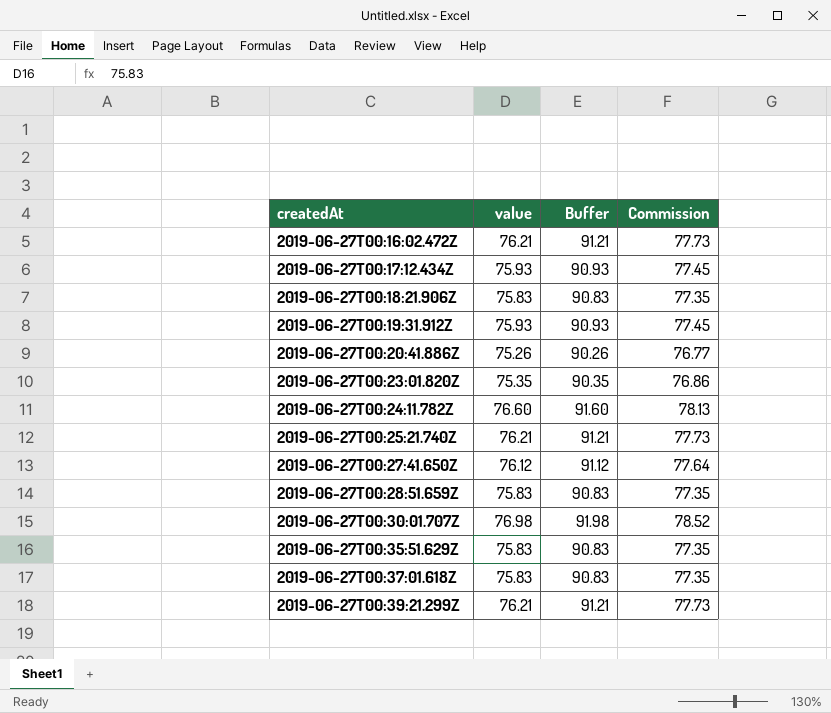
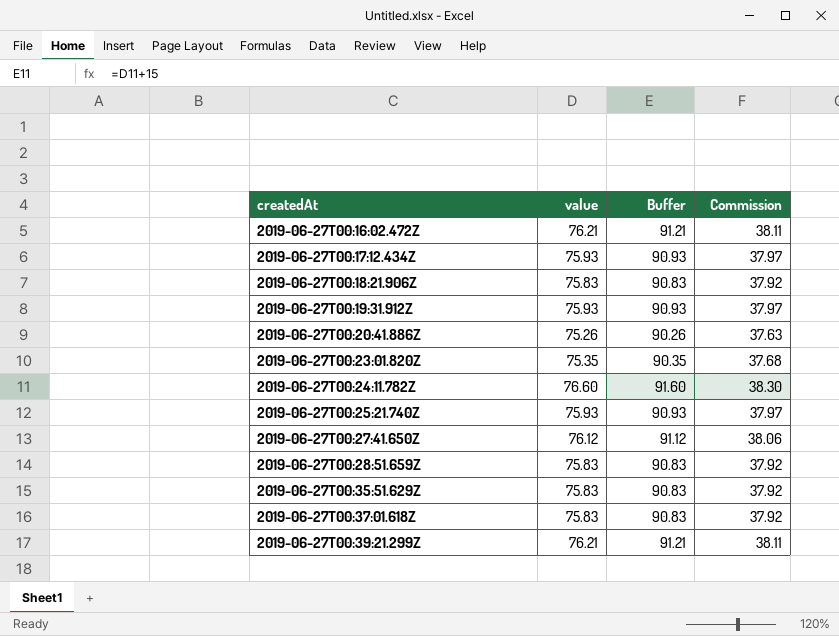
column Commission | formula: [value] * 1.02 -> [value] * 0.5
row 2019-06-27T00:30:01.707Z: 76.98 | 91.98 | 78.52 -> none
2019-06-27T00:25:21.740Z | value: 76.21 -> 75.93
2019-06-27T00:25:21.740Z | Buffer: 91.21 -> 90.93

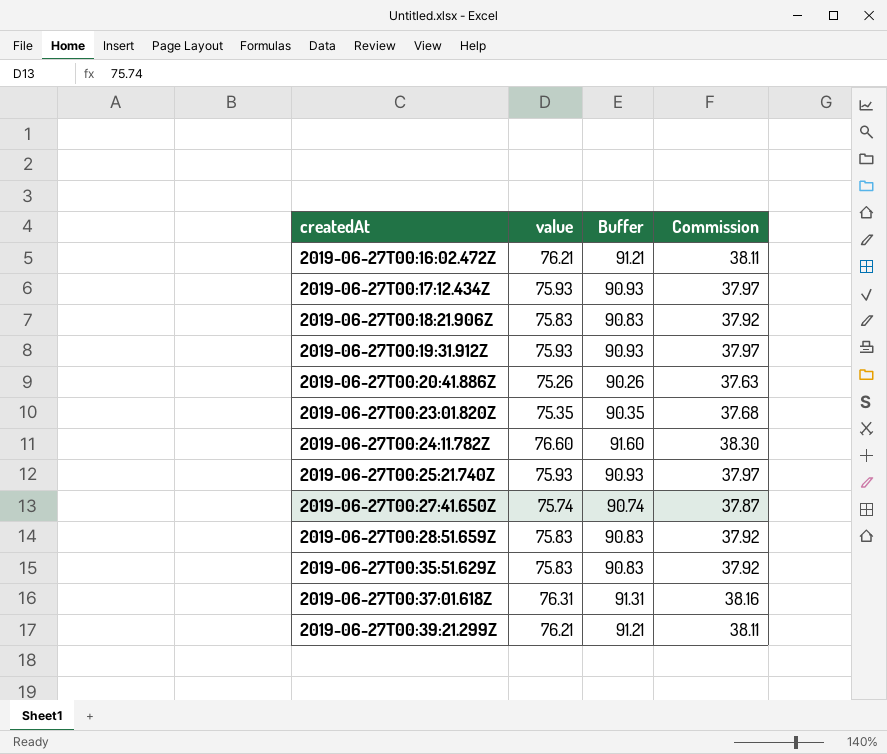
2019-06-27T00:27:41.650Z | value: 76.12 -> 75.74
2019-06-27T00:27:41.650Z | Buffer: 91.12 -> 90.74
2019-06-27T00:27:41.650Z | Commission: 38.06 -> 37.87
2019-06-27T00:37:01.618Z | value: 75.83 -> 76.31
2019-06-27T00:37:01.618Z | Buffer: 90.83 -> 91.31
2019-06-27T00:37:01.618Z | Commission: 37.92 -> 38.16

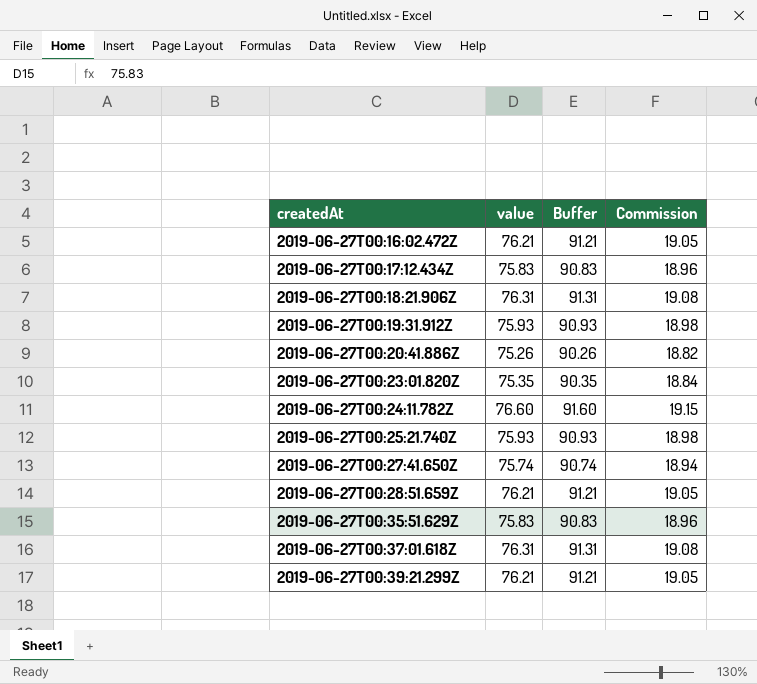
column Commission | formula: [value] * 0.5 -> [value] * 0.25
2019-06-27T00:17:12.434Z | value: 75.93 -> 75.83
2019-06-27T00:17:12.434Z | Buffer: 90.93 -> 90.83
2019-06-27T00:18:21.906Z | value: 75.83 -> 76.31
2019-06-27T00:18:21.906Z | Buffer: 90.83 -> 91.31
2019-06-27T00:28:51.659Z | value: 75.83 -> 76.21
2019-06-27T00:28:51.659Z | Buffer: 90.83 -> 91.21

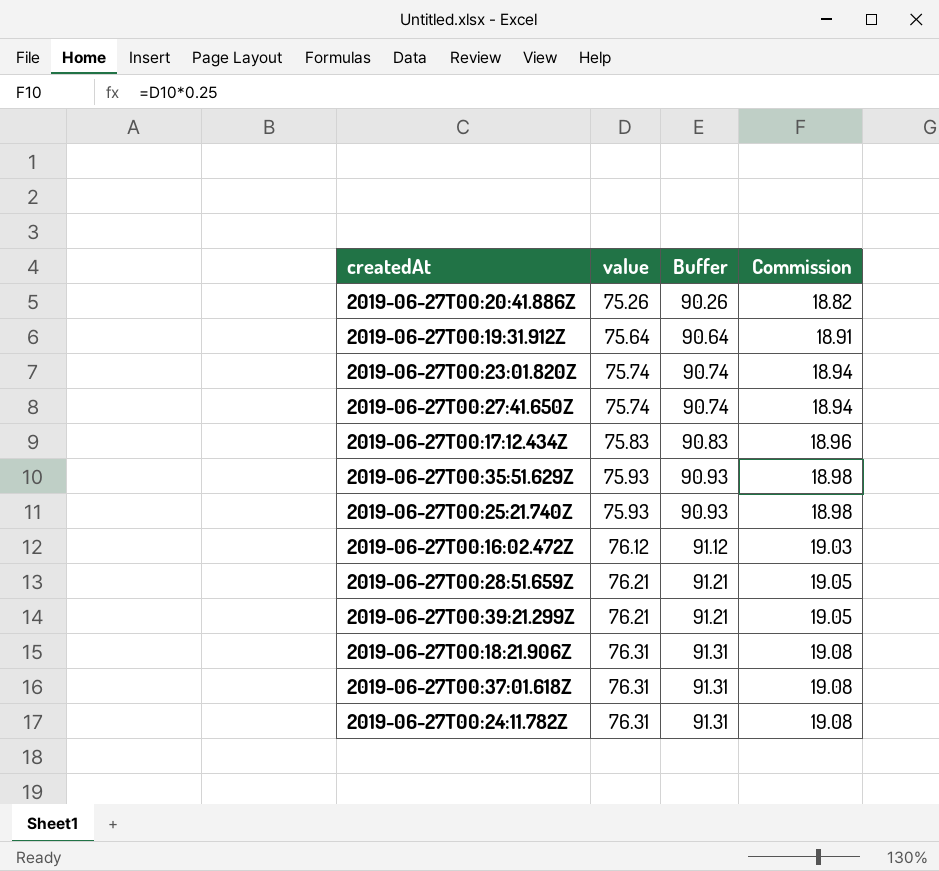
row order: createdAt ascending -> value ascending
2019-06-27T00:19:31.912Z | value: 75.93 -> 75.64
2019-06-27T00:19:31.912Z | Buffer: 90.93 -> 90.64
2019-06-27T00:19:31.912Z | Commission: 18.98 -> 18.91
2019-06-27T00:23:01.820Z | value: 75.35 -> 75.74
2019-06-27T00:23:01.820Z | Buffer: 90.35 -> 90.74
2019-06-27T00:23:01.820Z | Commission: 18.84 -> 18.94
2019-06-27T00:35:51.629Z | value: 75.83 -> 75.93
2019-06-27T00:35:51.629Z | Buffer: 90.83 -> 90.93
2019-06-27T00:35:51.629Z | Commission: 18.96 -> 18.98
2019-06-27T00:16:02.472Z | value: 76.21 -> 76.12
2019-06-27T00:16:02.472Z | Buffer: 91.21 -> 91.12
2019-06-27T00:16:02.472Z | Commission: 19.05 -> 19.03
2019-06-27T00:24:11.782Z | value: 76.60 -> 76.31
2019-06-27T00:24:11.782Z | Buffer: 91.60 -> 91.31
2019-06-27T00:24:11.782Z | Commission: 19.15 -> 19.08

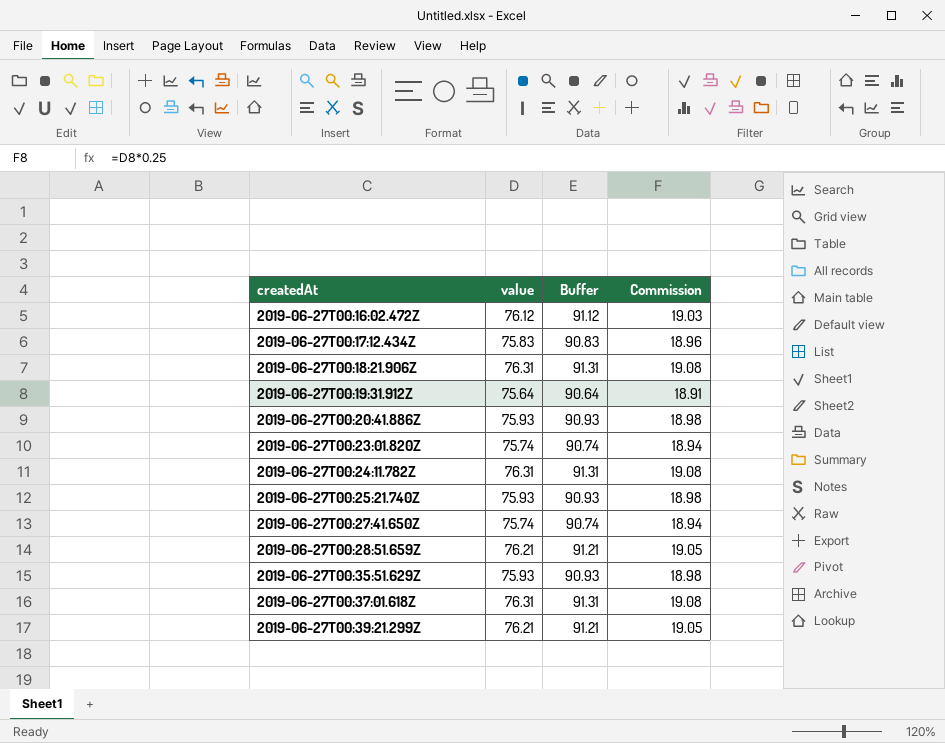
row order: value ascending -> createdAt ascending
2019-06-27T00:20:41.886Z | value: 75.26 -> 75.93
2019-06-27T00:20:41.886Z | Buffer: 90.26 -> 90.93
2019-06-27T00:20:41.886Z | Commission: 18.82 -> 18.98

